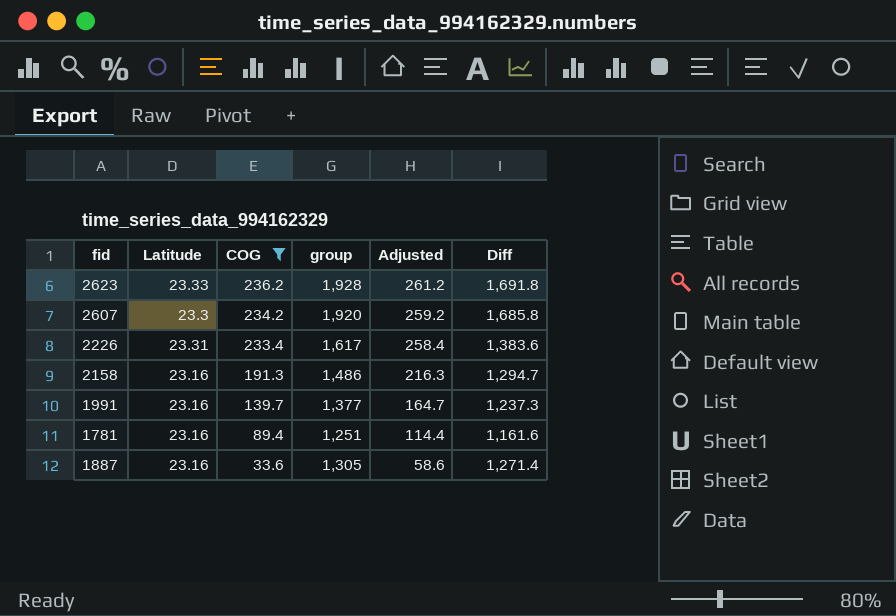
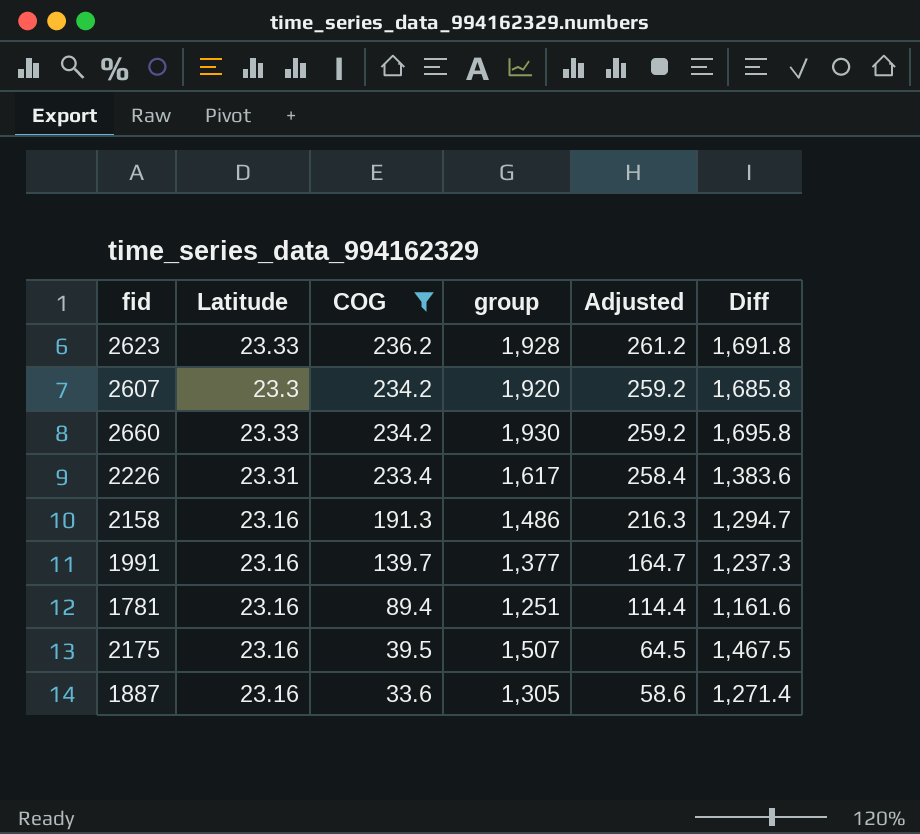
row 2660: none -> 23.33 | 234.2 | 1,930 | 259.2 | 1,695.8
row 2175: none -> 23.16 | 39.5 | 1,507 | 64.5 | 1,467.5

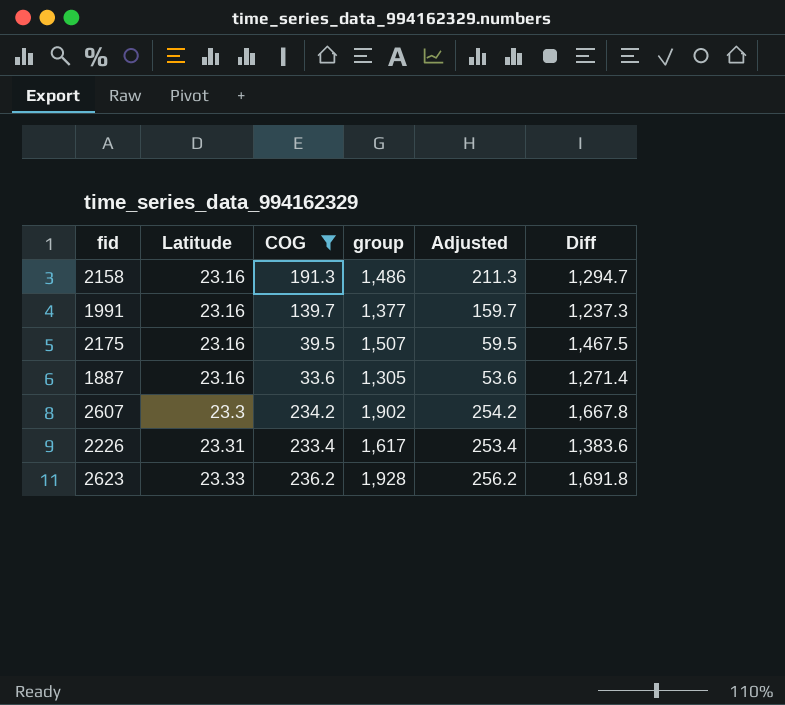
row order: COG descending -> Latitude ascending
column Adjusted | formula: [COG] + 25 -> [COG] + 20
row 2660: 23.33 | 234.2 | 1,930 | 259.2 | 1,695.8 -> none
row 1781: 23.16 | 89.4 | 1,251 | 114.4 | 1,161.6 -> none
2607 | group: 1,920 -> 1,902
2607 | Diff: 1,685.8 -> 1,667.8

